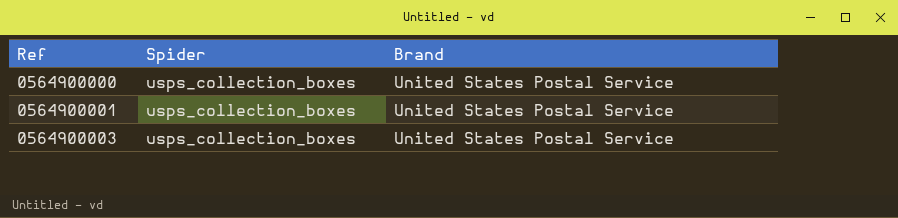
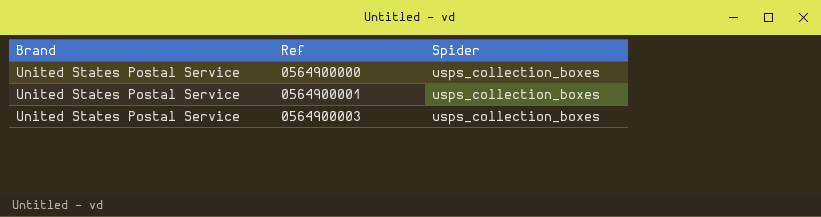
column Brand | position: 3 -> 1

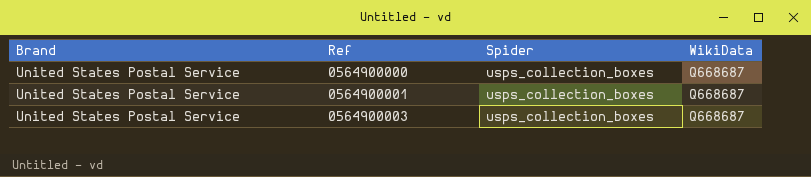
column WikiData | position: none -> 4

